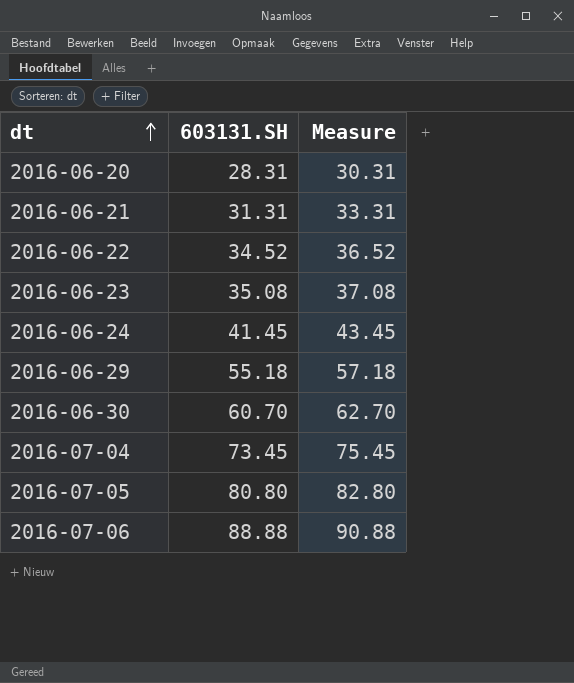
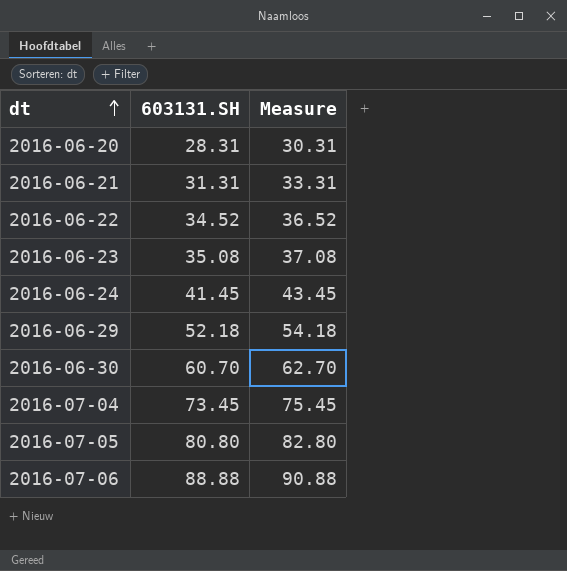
2016-06-29 | 603131.SH: 55.18 -> 52.18
2016-06-29 | Measure: 57.18 -> 54.18

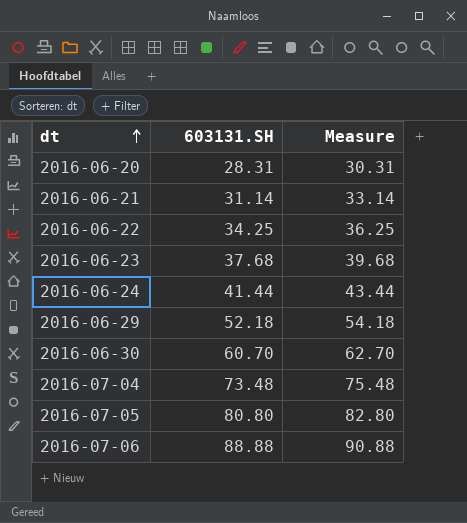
2016-06-21 | 603131.SH: 31.31 -> 31.14
2016-06-21 | Measure: 33.31 -> 33.14
2016-06-22 | 603131.SH: 34.52 -> 34.25
2016-06-22 | Measure: 36.52 -> 36.25
2016-06-23 | 603131.SH: 35.08 -> 37.68
2016-06-23 | Measure: 37.08 -> 39.68
2016-06-24 | 603131.SH: 41.45 -> 41.44
2016-06-24 | Measure: 43.45 -> 43.44
2016-07-04 | 603131.SH: 73.45 -> 73.48
2016-07-04 | Measure: 75.45 -> 75.48

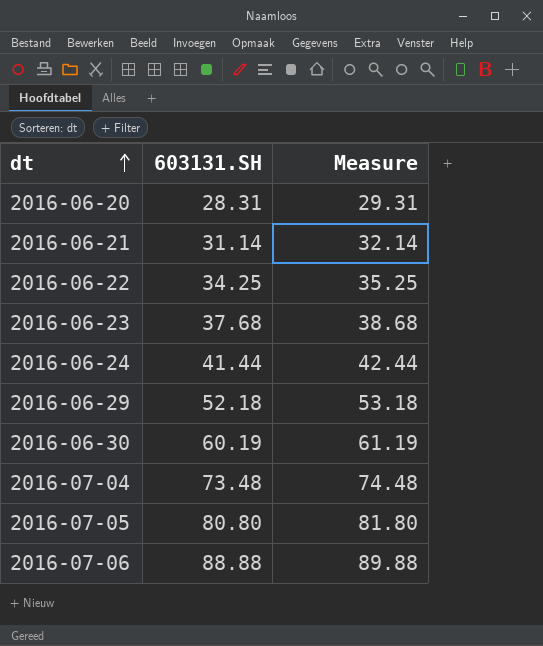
column Measure | formula: [603131.SH] + 2 -> [603131.SH] + 1
2016-06-30 | 603131.SH: 60.70 -> 60.19

